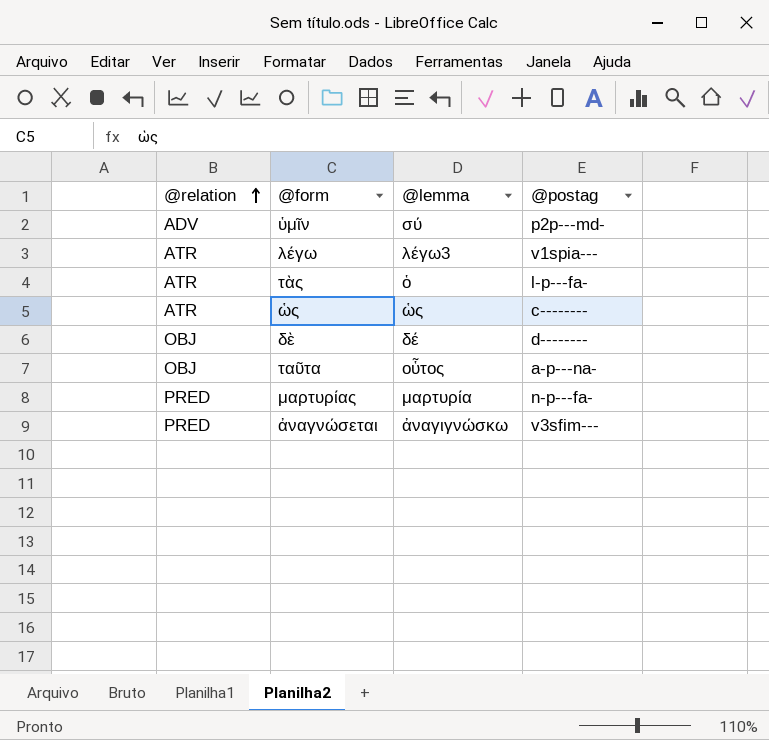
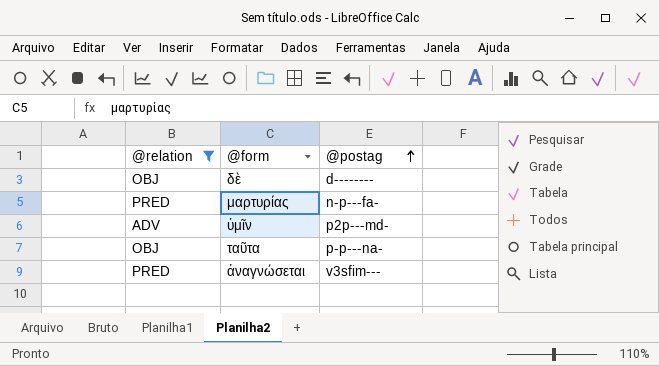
filter: none -> @relation != ATR
row order: @relation ascending -> @postag ascending
column @lemma | position: 3 -> none
ταῦτα | @postag: a-p---na- -> p-p---na-

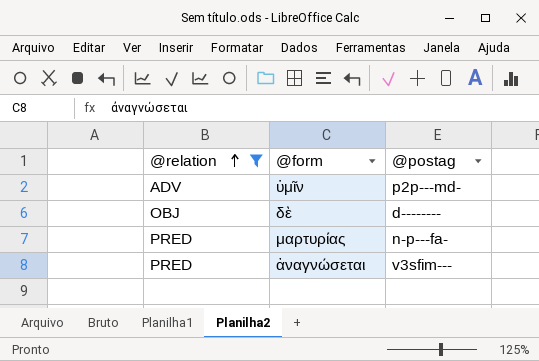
row order: @postag ascending -> @relation ascending
row ταῦτα: OBJ | p-p---na- -> none

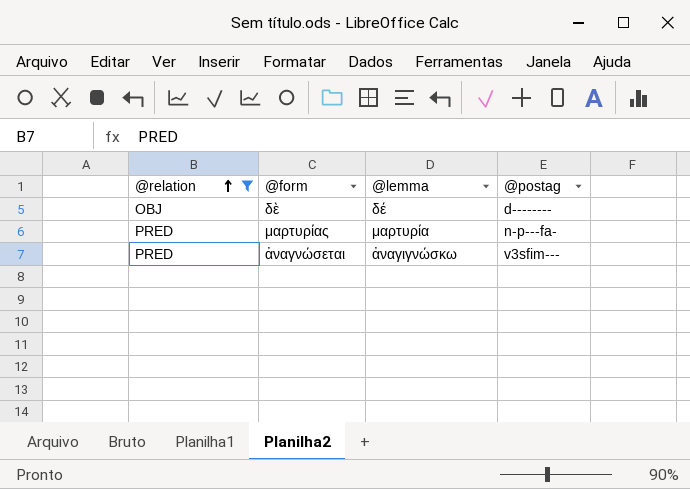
column @lemma | position: none -> 3
row ὑμῖν: ADV | p2p---md- -> none

